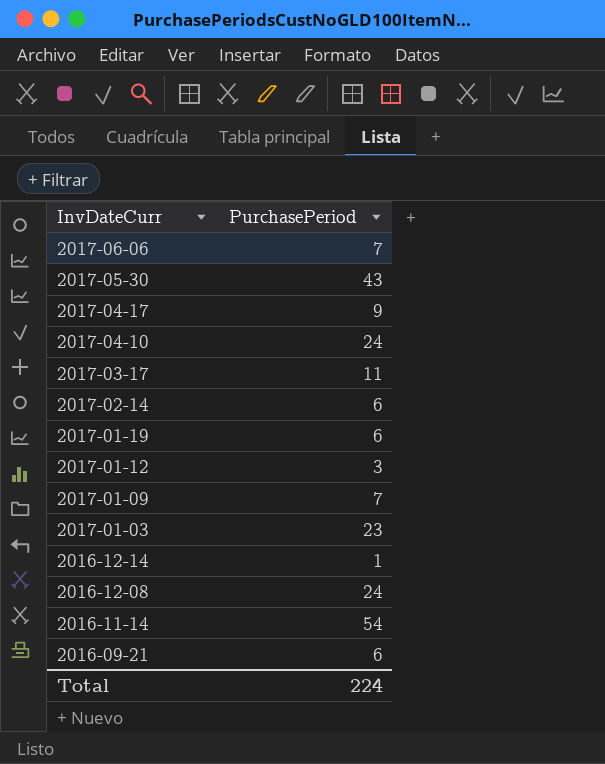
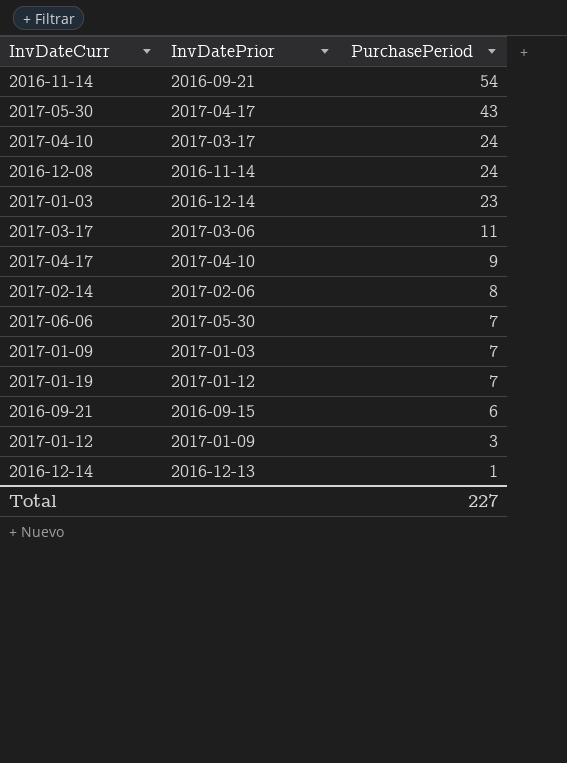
row order: InvDateCurr descending -> PurchasePeriod descending
column InvDatePrior | position: none -> 2
2017-02-14 | PurchasePeriod: 6 -> 8
2017-01-19 | PurchasePeriod: 6 -> 7
Total | PurchasePeriod: 224 -> 227

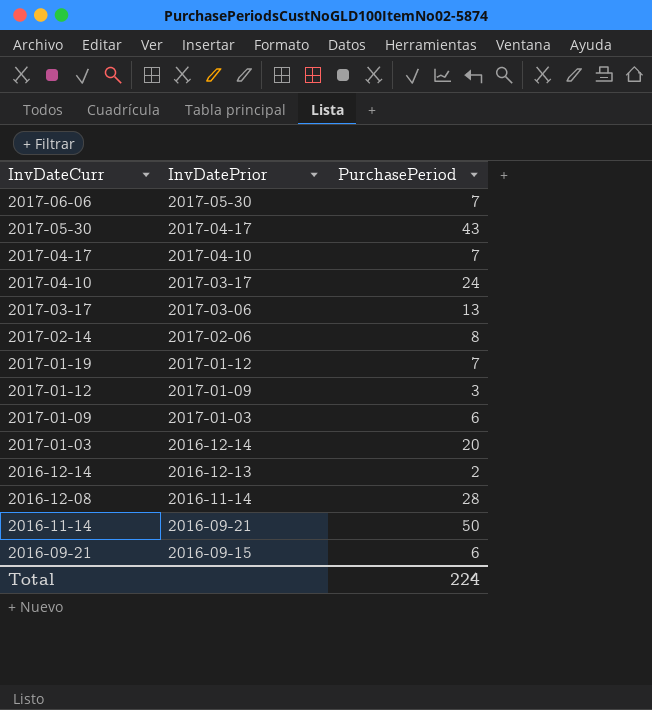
row order: PurchasePeriod descending -> InvDateCurr descending
2017-04-17 | PurchasePeriod: 9 -> 7
2017-03-17 | PurchasePeriod: 11 -> 13
2017-01-09 | PurchasePeriod: 7 -> 6
2017-01-03 | PurchasePeriod: 23 -> 20
2016-12-14 | PurchasePeriod: 1 -> 2
2016-12-08 | PurchasePeriod: 24 -> 28
2016-11-14 | PurchasePeriod: 54 -> 50
Total | PurchasePeriod: 227 -> 224

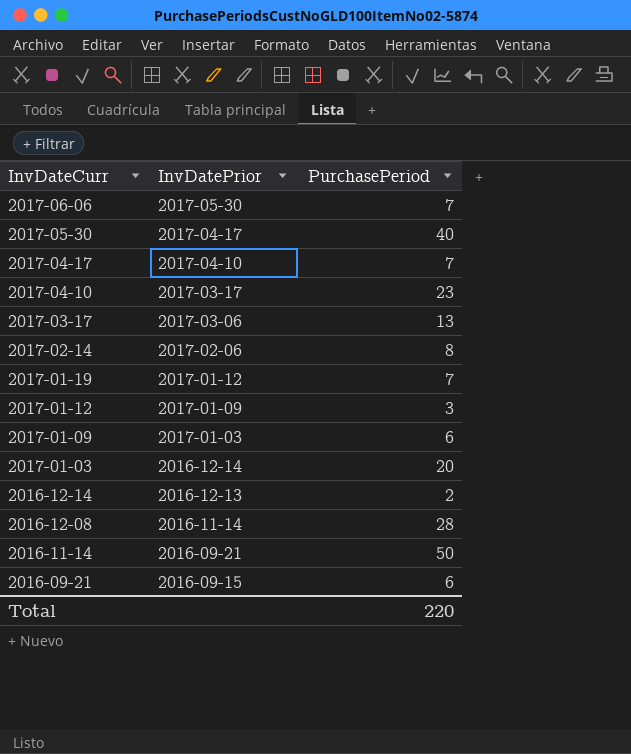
2017-05-30 | PurchasePeriod: 43 -> 40
2017-04-10 | PurchasePeriod: 24 -> 23
Total | PurchasePeriod: 224 -> 220

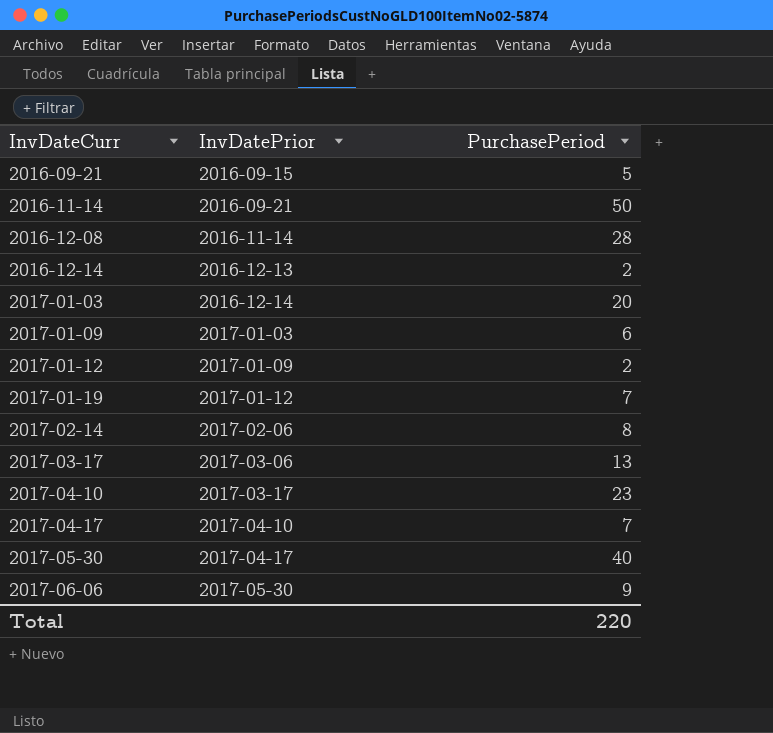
row order: InvDateCurr descending -> InvDateCurr ascending
2016-09-21 | PurchasePeriod: 6 -> 5
2017-01-12 | PurchasePeriod: 3 -> 2
2017-06-06 | PurchasePeriod: 7 -> 9

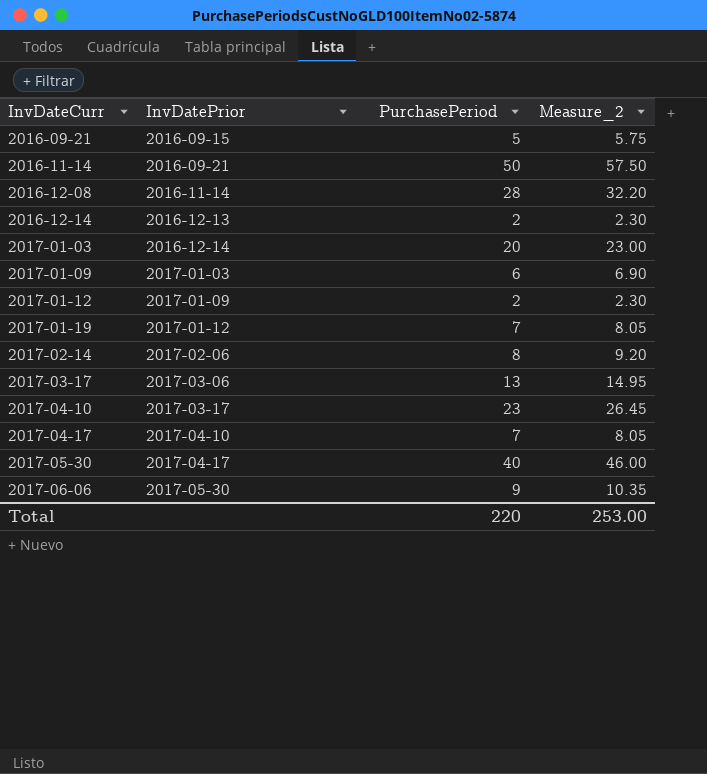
column Measure_2 | formula: none -> [PurchasePeriod] * 1.15

